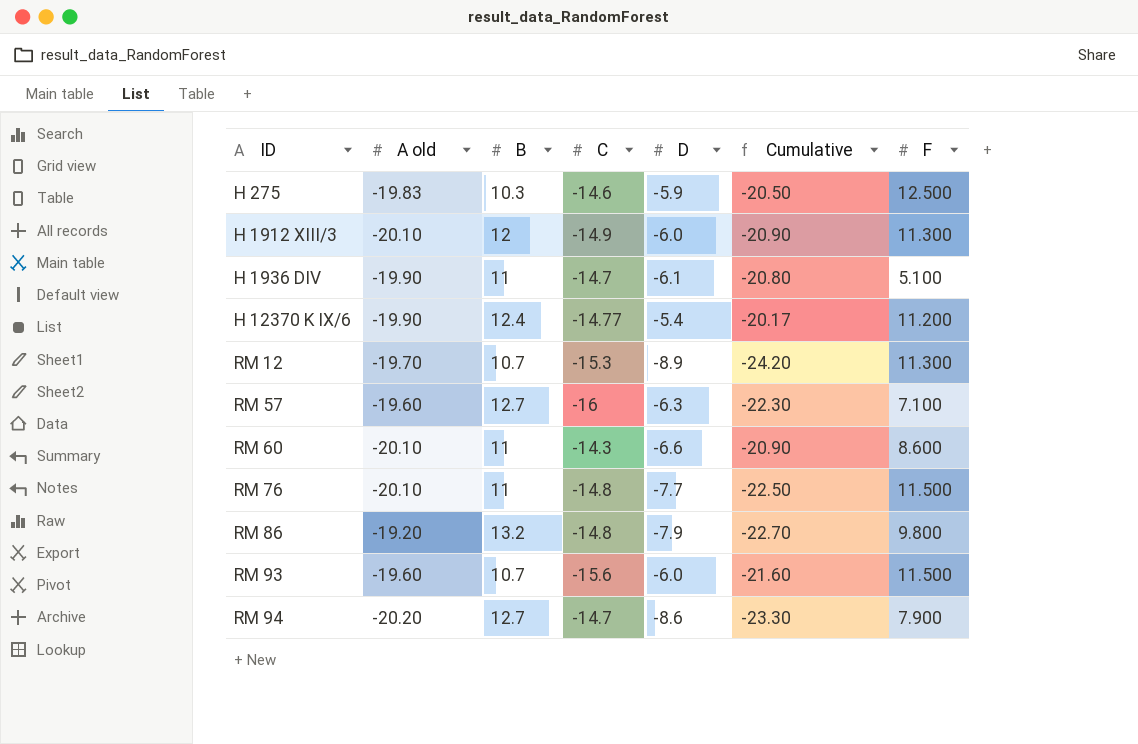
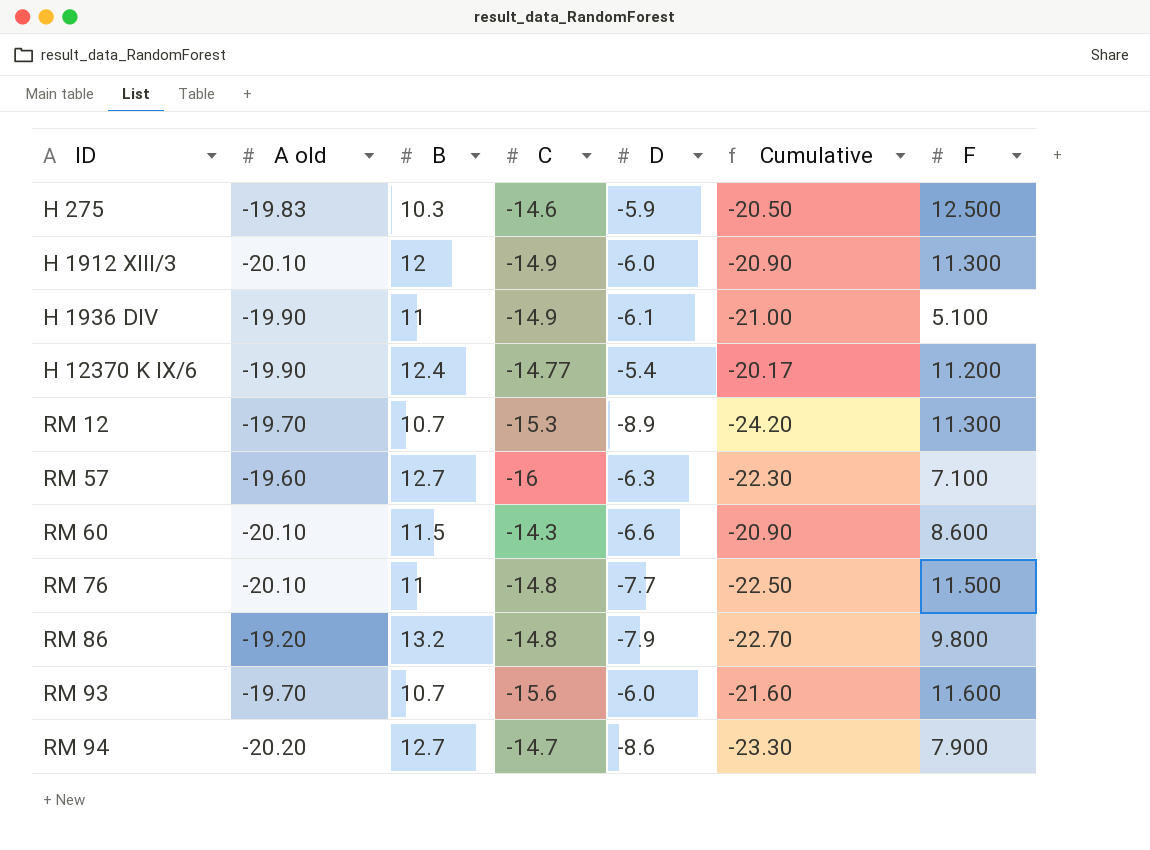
H 1936 DIV | C: -14.7 -> -14.9
H 1936 DIV | Cumulative: -20.80 -> -21.00
RM 60 | B: 11 -> 11.5
RM 93 | A old: -19.60 -> -19.70
RM 93 | F: 11.500 -> 11.600

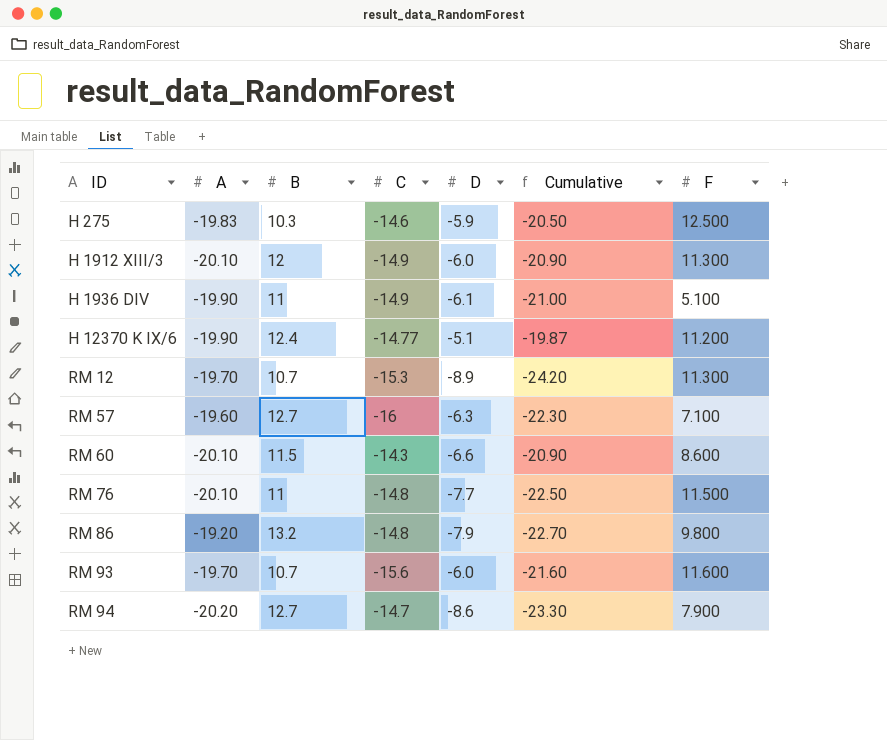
column name: A old -> A
H 12370 K IX/6 | D: -5.4 -> -5.1
H 12370 K IX/6 | Cumulative: -20.17 -> -19.87

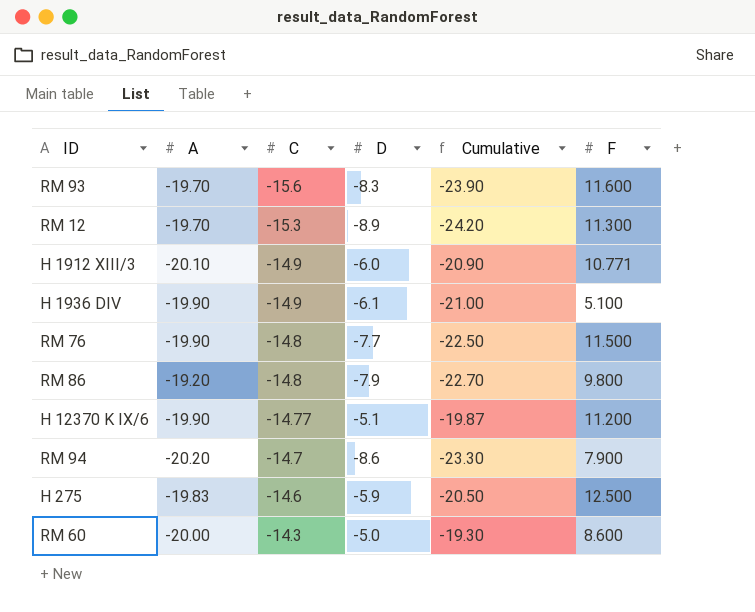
row order: ID ascending -> C ascending
column B | position: 3 -> none
row RM 57: -19.60 | 12.7 | -16 | -6.3 | -22.30 | 7.100 -> none
RM 93 | D: -6.0 -> -8.3
RM 93 | Cumulative: -21.60 -> -23.90
H 1912 XIII/3 | F: 11.300 -> 10.771
RM 76 | A: -20.10 -> -19.90
RM 60 | A: -20.10 -> -20.00
RM 60 | D: -6.6 -> -5.0
RM 60 | Cumulative: -20.90 -> -19.30

